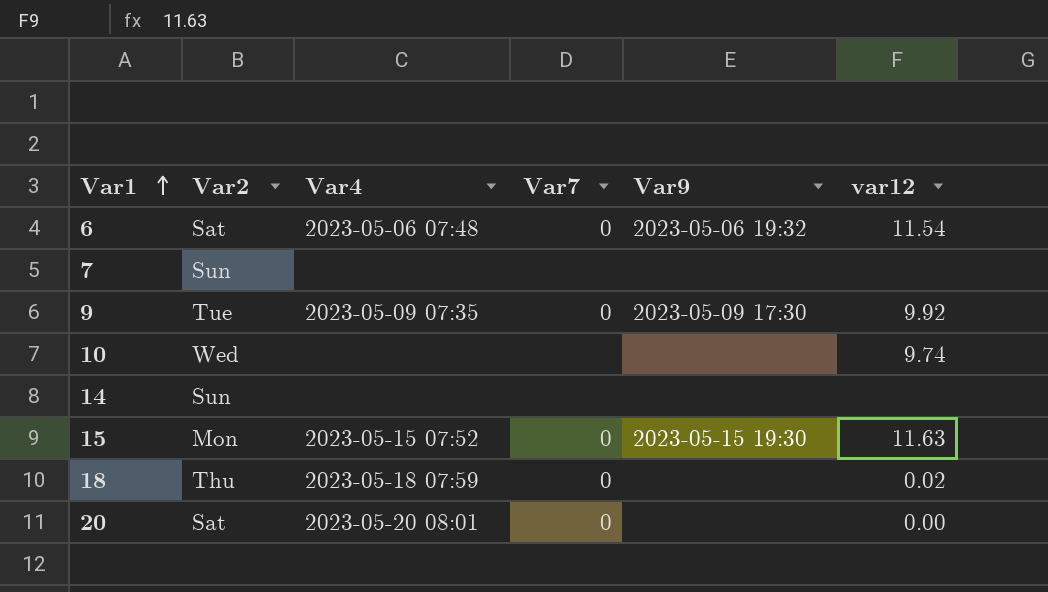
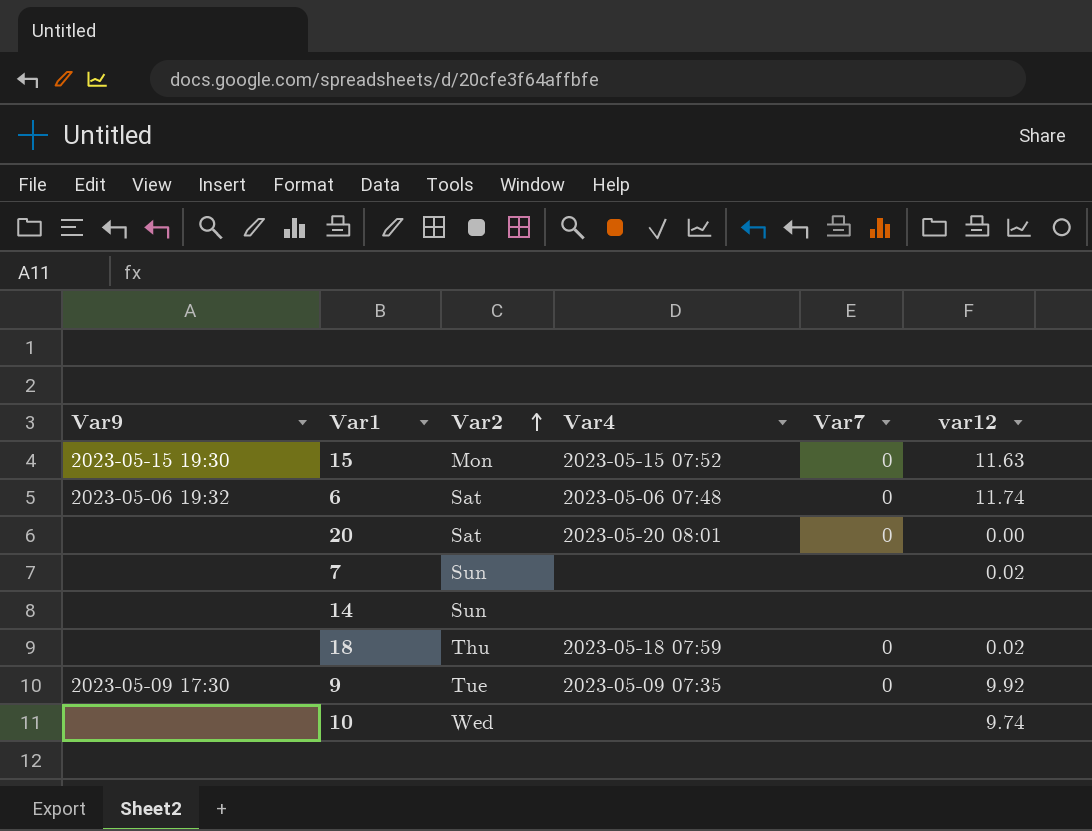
row order: Var1 ascending -> Var2 ascending
column Var9 | position: 5 -> 1
6 | var12: 11.54 -> 11.74
7 | var12: none -> 0.02

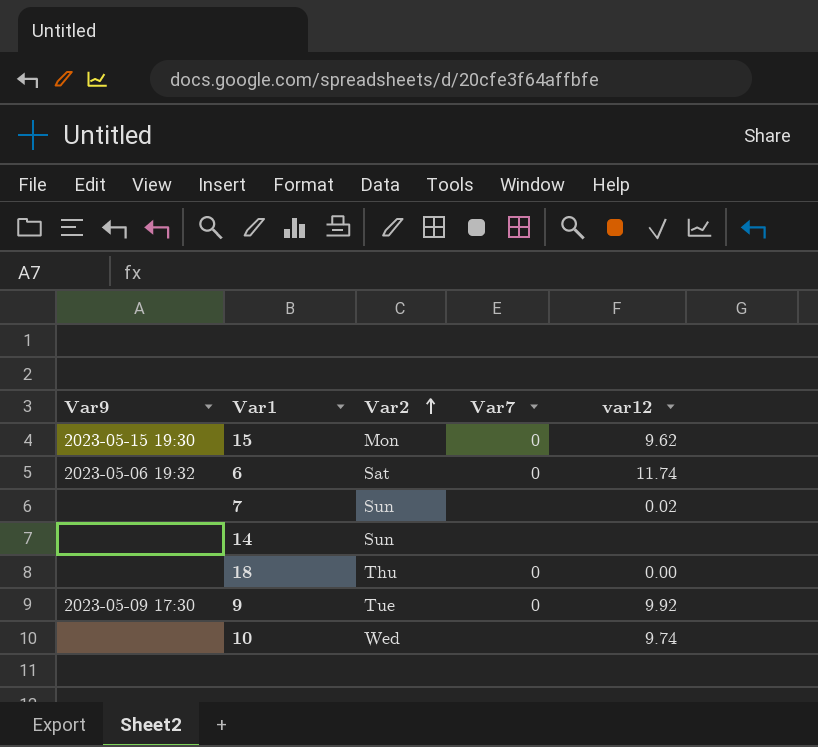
column Var4 | position: 4 -> none
row 20: none | Sat | 2023-05-20 08:01 | 0 | 0.00 -> none
15 | var12: 11.63 -> 9.62
18 | var12: 0.02 -> 0.00

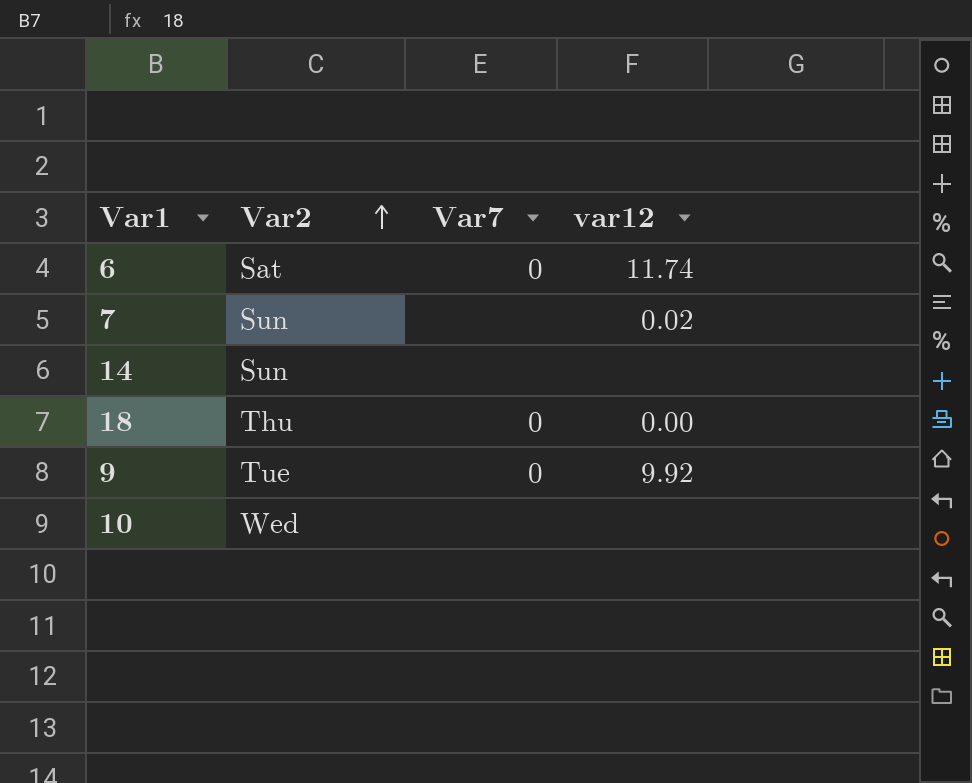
column Var9 | position: 1 -> none
row 15: 2023-05-15 19:30 | Mon | 0 | 9.62 -> none
10 | var12: 9.74 -> none

